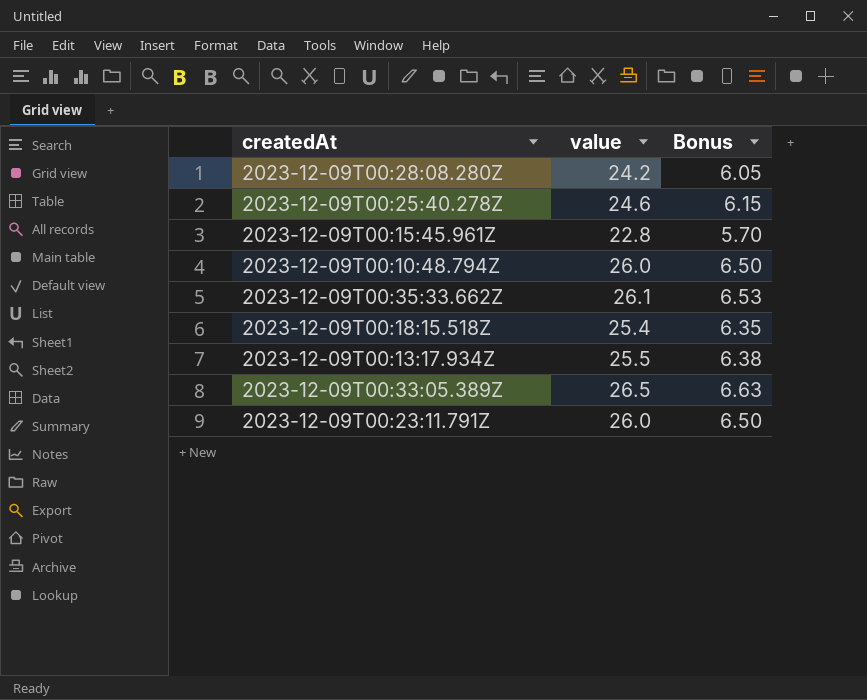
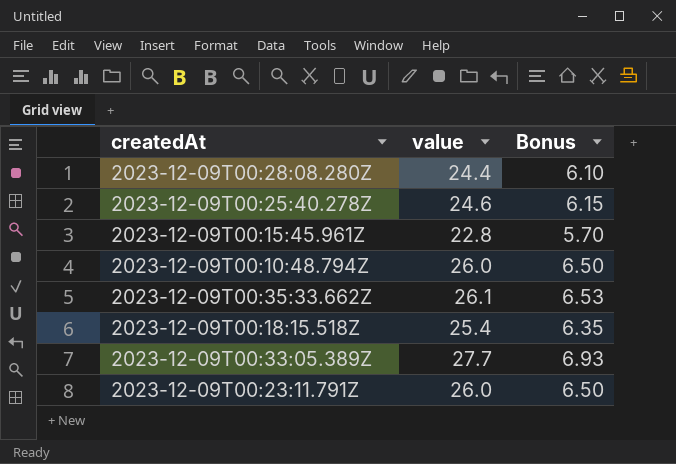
row 2023-12-09T00:13:17.934Z: 25.5 | 6.38 -> none
2023-12-09T00:28:08.280Z | value: 24.2 -> 24.4
2023-12-09T00:28:08.280Z | Bonus: 6.05 -> 6.10
2023-12-09T00:33:05.389Z | value: 26.5 -> 27.7
2023-12-09T00:33:05.389Z | Bonus: 6.63 -> 6.93

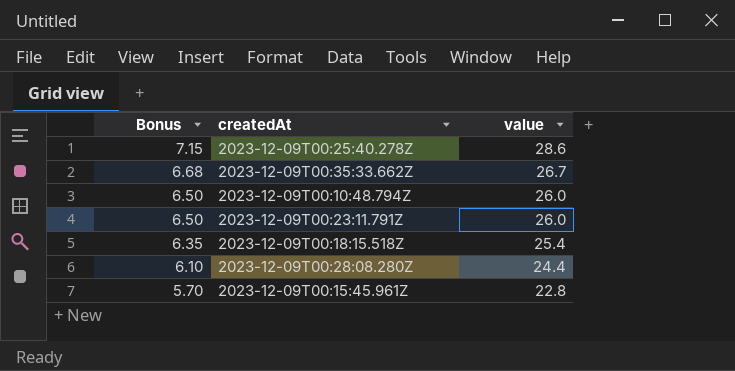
row order: none -> Bonus descending
column Bonus | position: 3 -> 1
row 2023-12-09T00:33:05.389Z: 27.7 | 6.93 -> none
2023-12-09T00:25:40.278Z | Bonus: 6.15 -> 7.15
2023-12-09T00:25:40.278Z | value: 24.6 -> 28.6
2023-12-09T00:35:33.662Z | Bonus: 6.53 -> 6.68
2023-12-09T00:35:33.662Z | value: 26.1 -> 26.7

